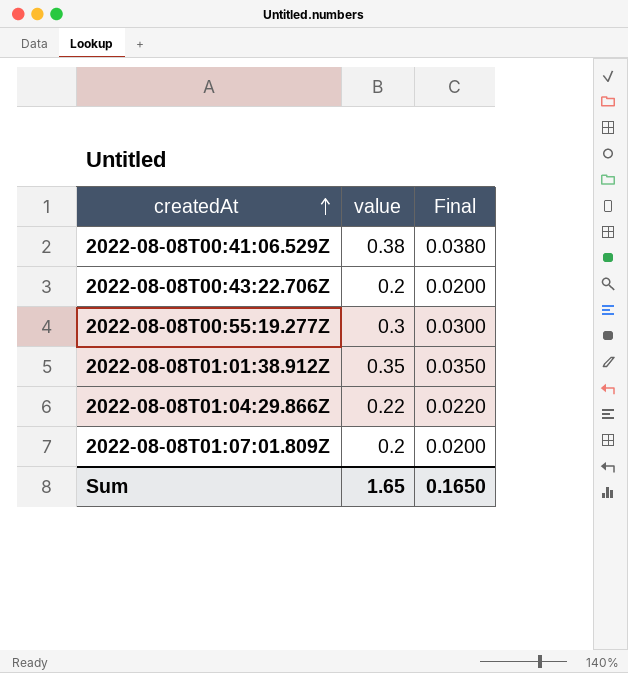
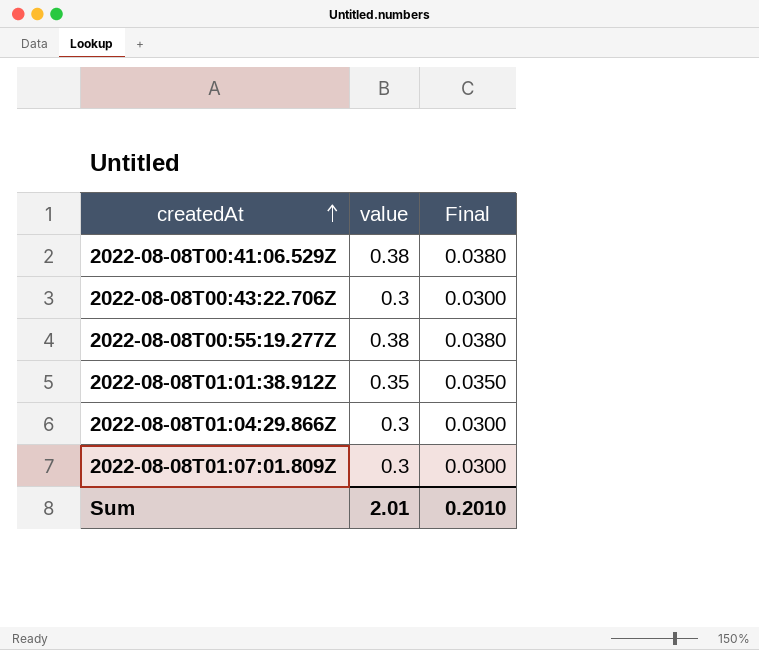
2022-08-08T00:43:22.706Z | value: 0.2 -> 0.3
2022-08-08T00:43:22.706Z | Final: 0.0200 -> 0.0300
2022-08-08T00:55:19.277Z | value: 0.3 -> 0.38
2022-08-08T00:55:19.277Z | Final: 0.0300 -> 0.0380
2022-08-08T01:04:29.866Z | value: 0.22 -> 0.3
2022-08-08T01:04:29.866Z | Final: 0.0220 -> 0.0300
2022-08-08T01:07:01.809Z | value: 0.2 -> 0.3
2022-08-08T01:07:01.809Z | Final: 0.0200 -> 0.0300
Sum | value: 1.65 -> 2.01
Sum | Final: 0.1650 -> 0.2010

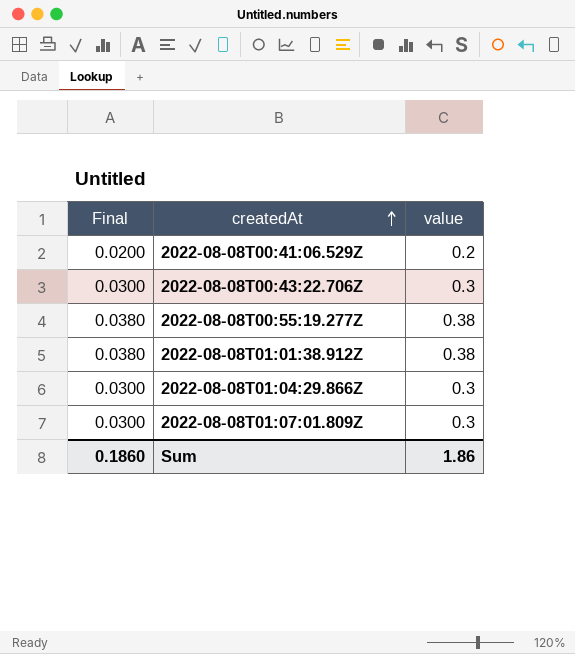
column Final | position: 3 -> 1
2022-08-08T00:41:06.529Z | Final: 0.0380 -> 0.0200
2022-08-08T00:41:06.529Z | value: 0.38 -> 0.2
2022-08-08T01:01:38.912Z | Final: 0.0350 -> 0.0380
2022-08-08T01:01:38.912Z | value: 0.35 -> 0.38
Sum | Final: 0.2010 -> 0.1860
Sum | value: 2.01 -> 1.86

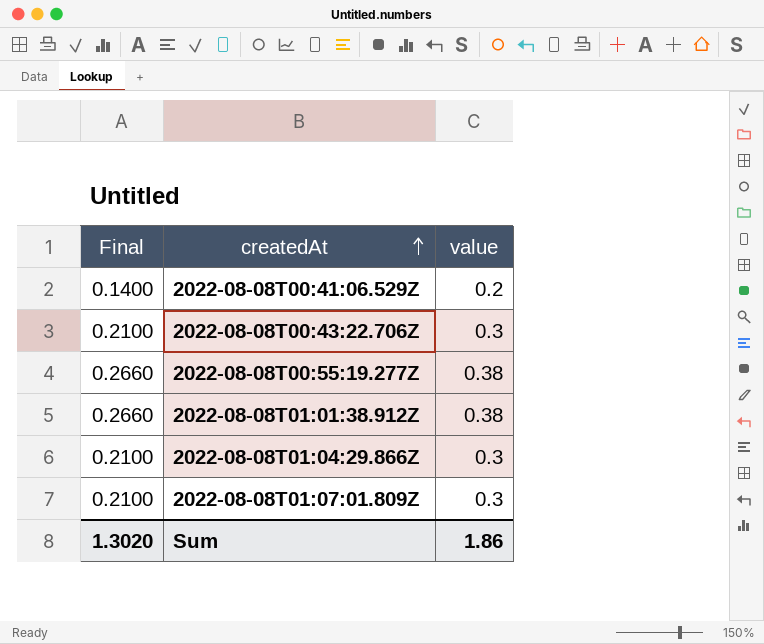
column Final | formula: [value] * 0.1 -> [value] * 0.7
Sum | Final: 0.1860 -> 1.3020

